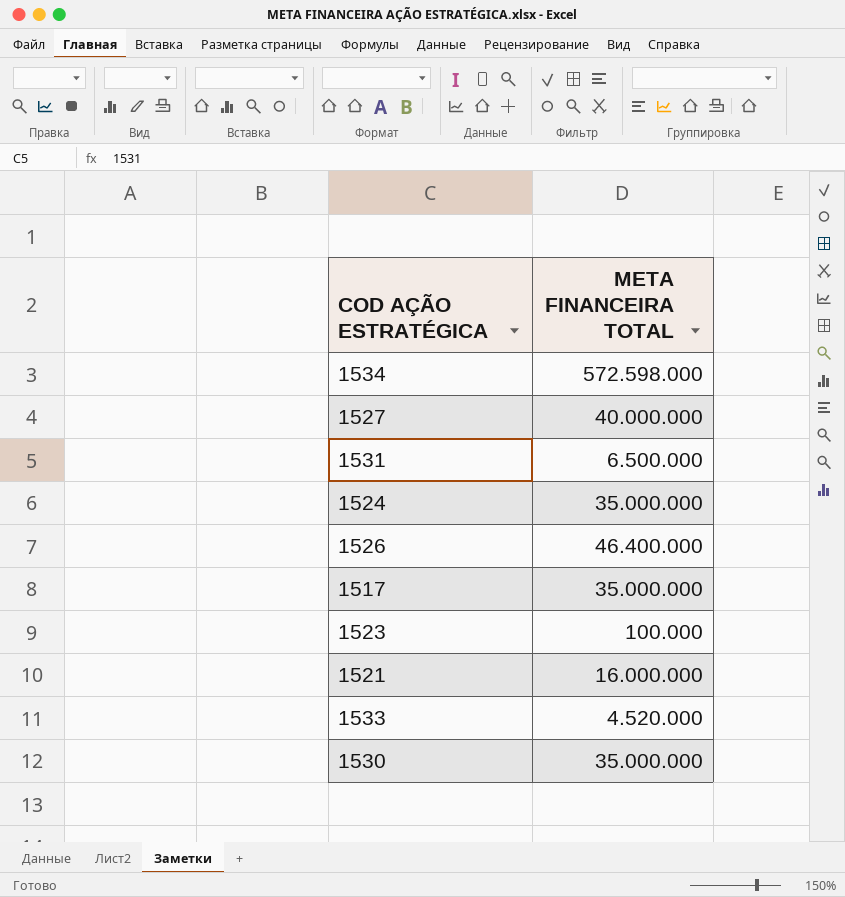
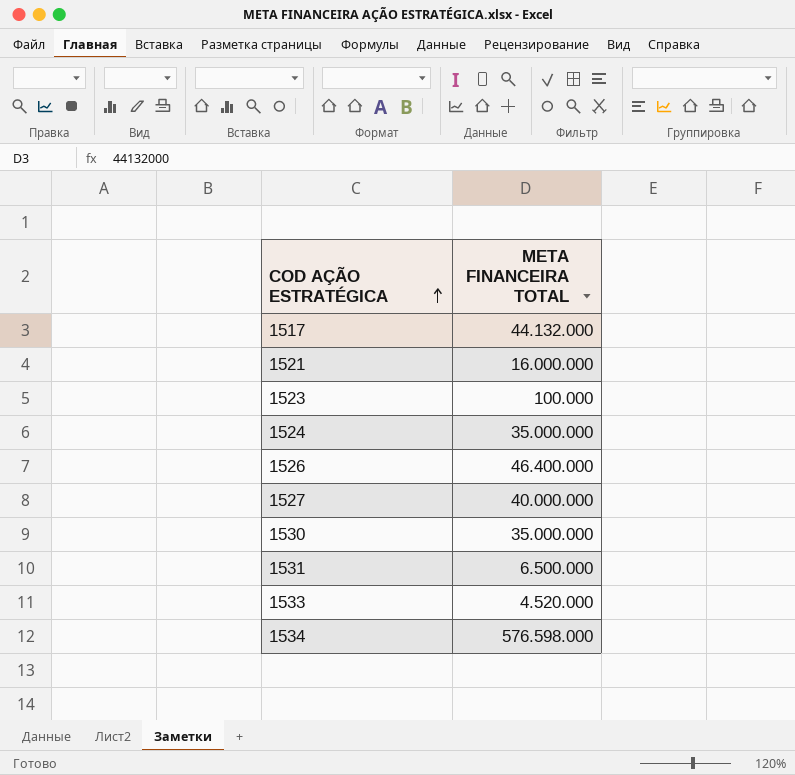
row order: none -> COD AÇÃO ESTRATÉGICA ascending
1517 | META FINANCEIRA TOTAL: 35.000.000 -> 44.132.000
1534 | META FINANCEIRA TOTAL: 572.598.000 -> 576.598.000

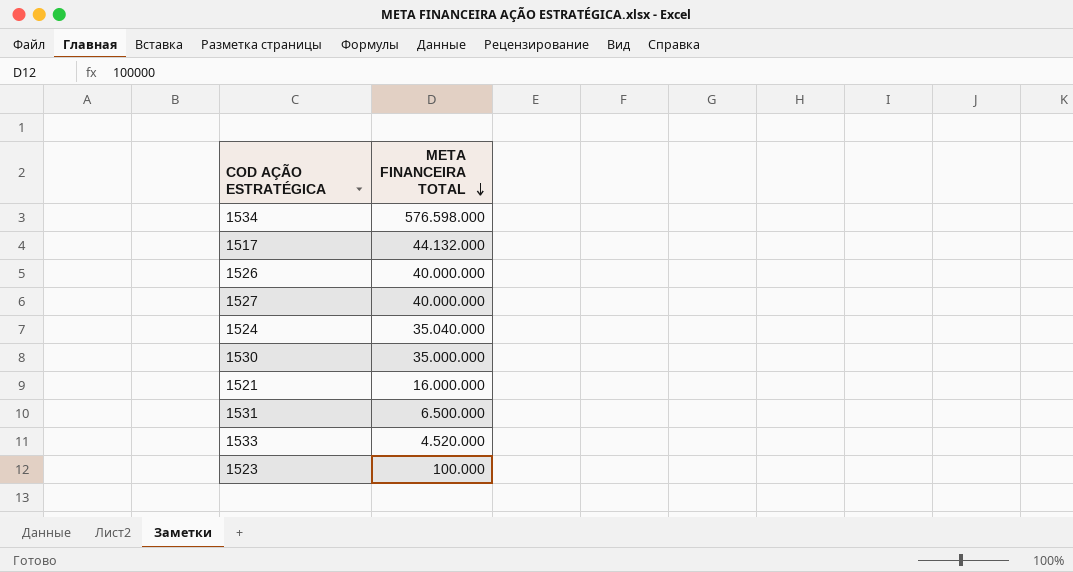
row order: COD AÇÃO ESTRATÉGICA ascending -> META FINANCEIRA TOTAL descending
1526 | META FINANCEIRA TOTAL: 46.400.000 -> 40.000.000
1524 | META FINANCEIRA TOTAL: 35.000.000 -> 35.040.000

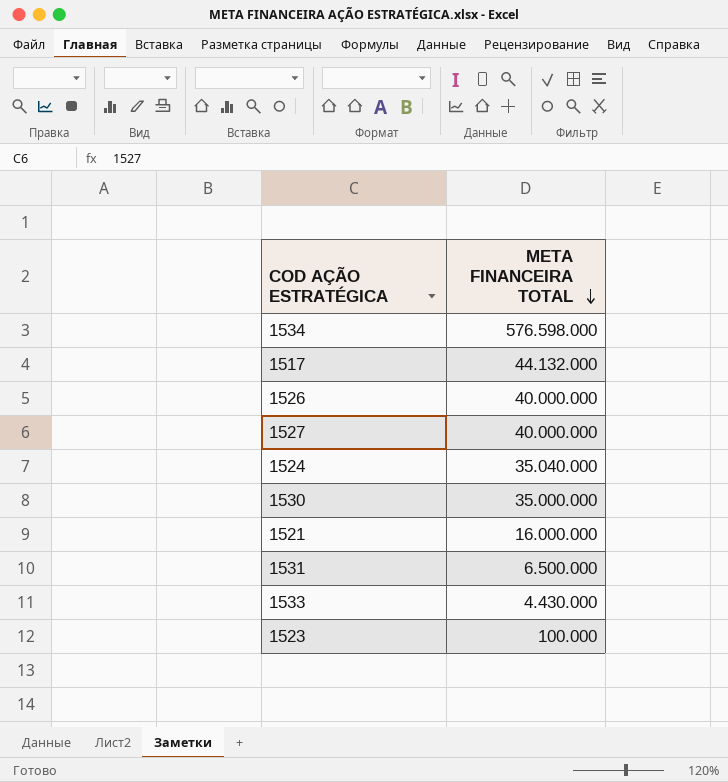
1533 | META FINANCEIRA TOTAL: 4.520.000 -> 4.430.000

